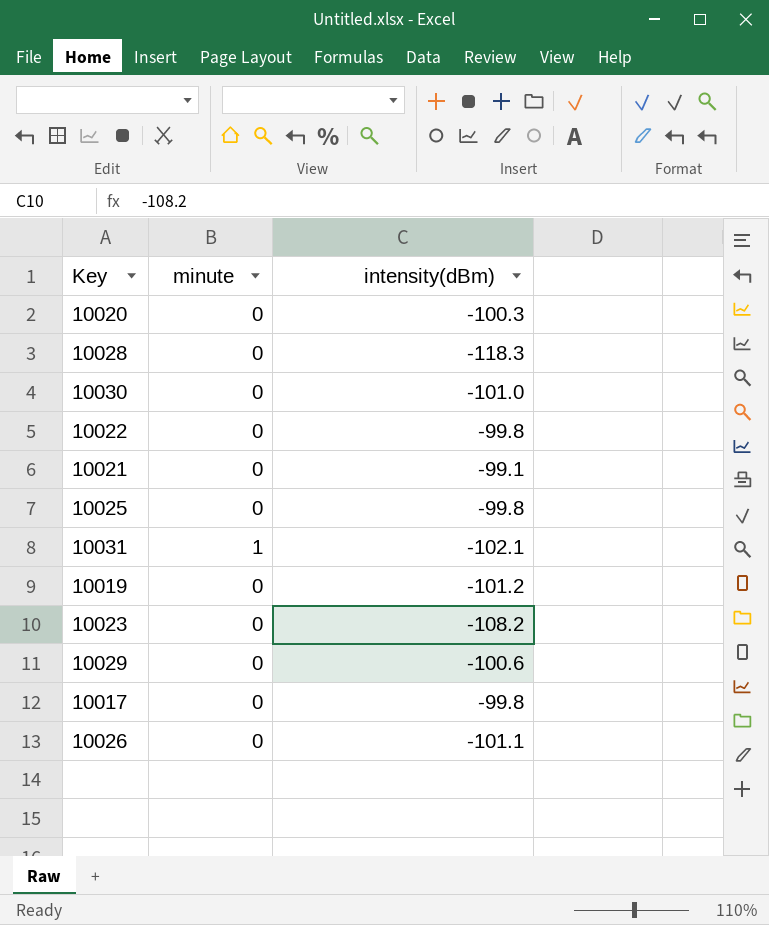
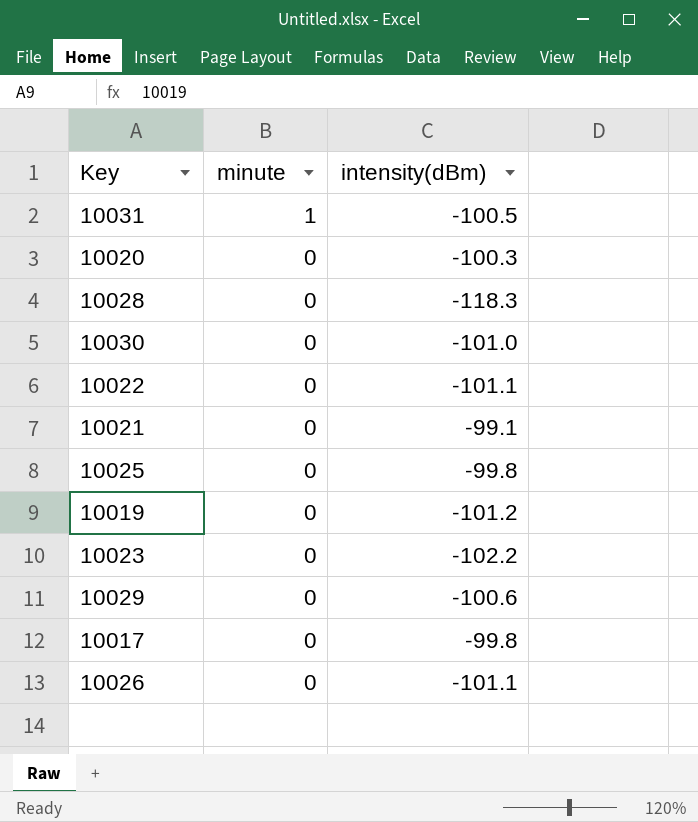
row order: none -> minute descending
10031 | intensity(dBm): -102.1 -> -100.5
10022 | intensity(dBm): -99.8 -> -101.1
10023 | intensity(dBm): -108.2 -> -102.2

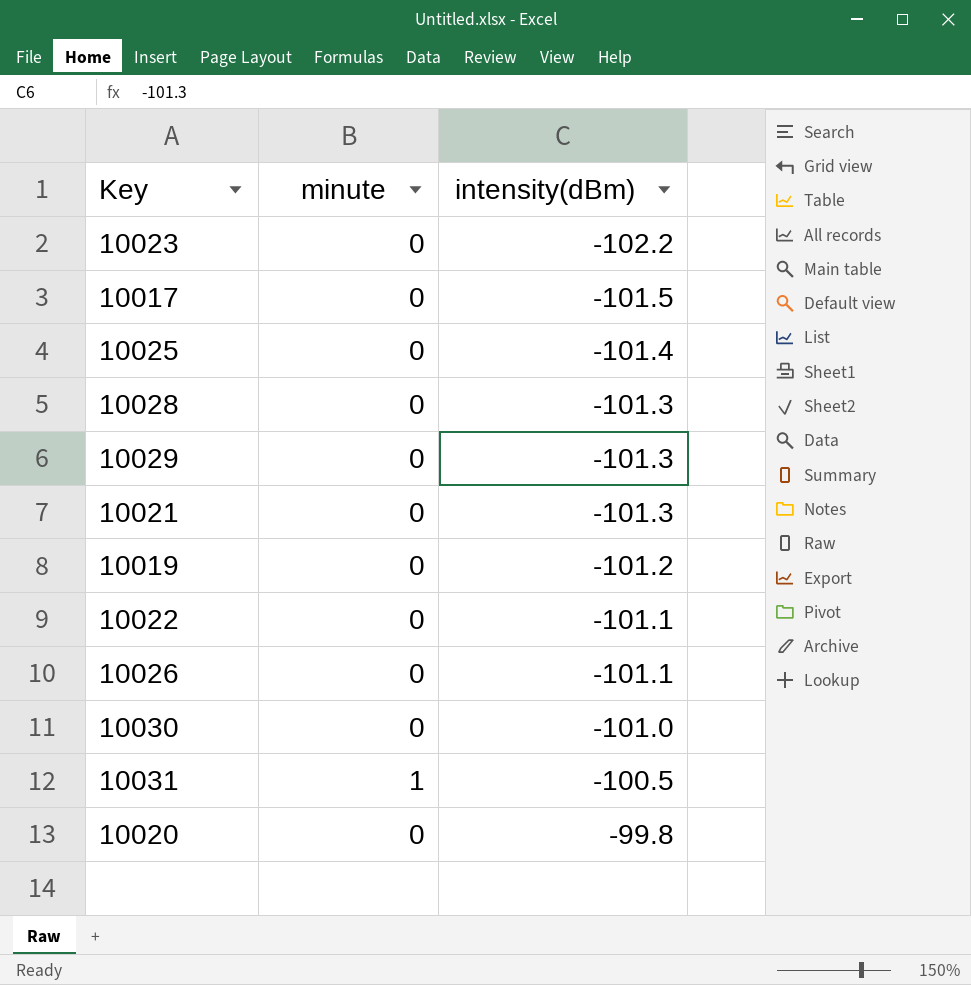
row order: minute descending -> intensity(dBm) ascending
10017 | intensity(dBm): -99.8 -> -101.5
10025 | intensity(dBm): -99.8 -> -101.4
10028 | intensity(dBm): -118.3 -> -101.3
10029 | intensity(dBm): -100.6 -> -101.3
10021 | intensity(dBm): -99.1 -> -101.3
10020 | intensity(dBm): -100.3 -> -99.8

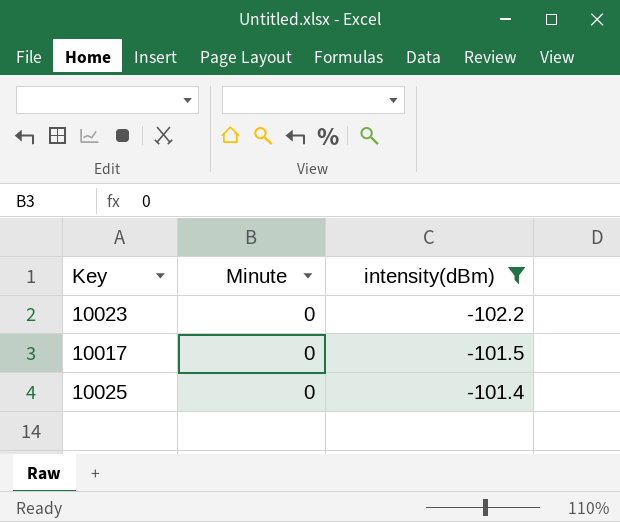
filter: none -> intensity(dBm) <= -101.4
column name: minute -> Minute

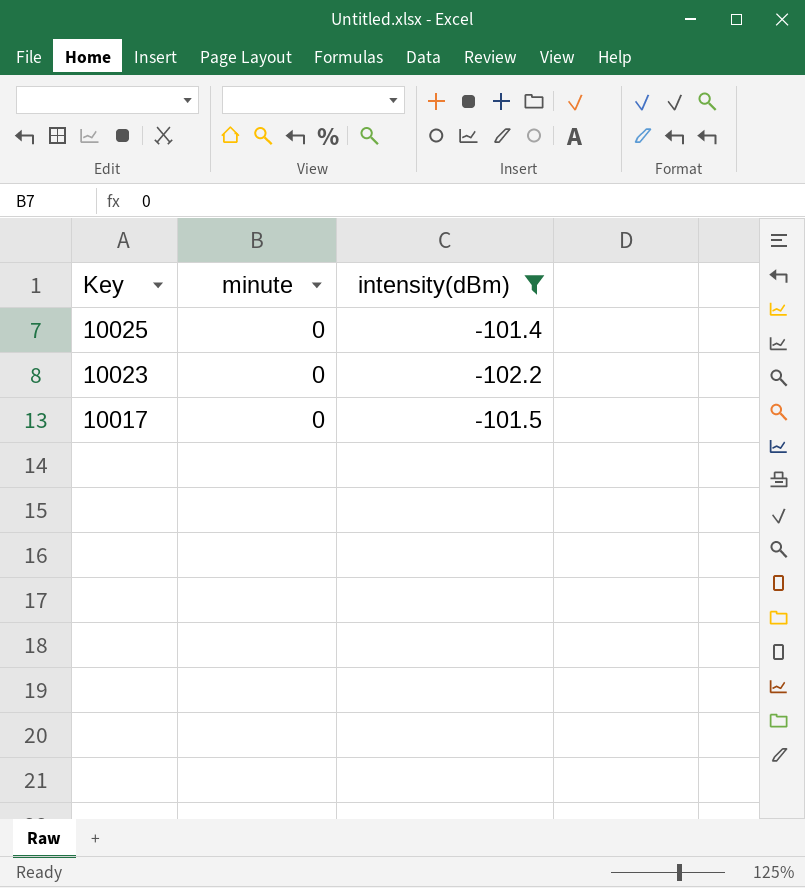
row order: intensity(dBm) ascending -> Key descending
column name: Minute -> minute

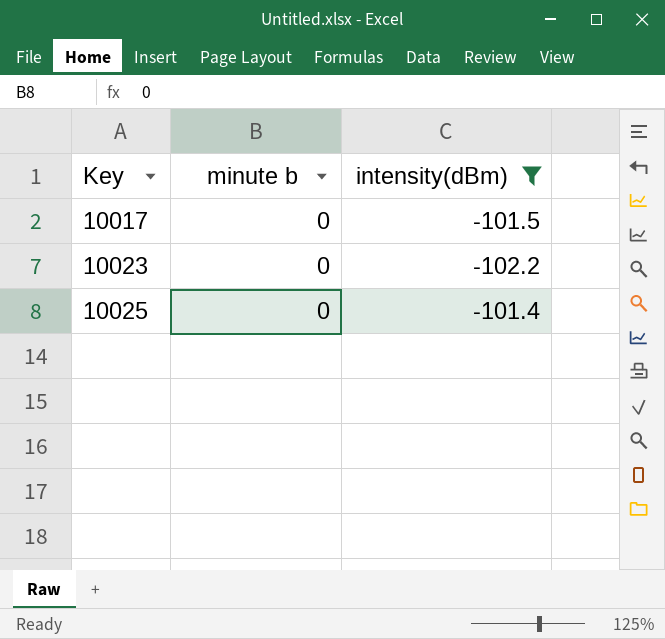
row order: Key descending -> Key ascending
column name: minute -> minute b

